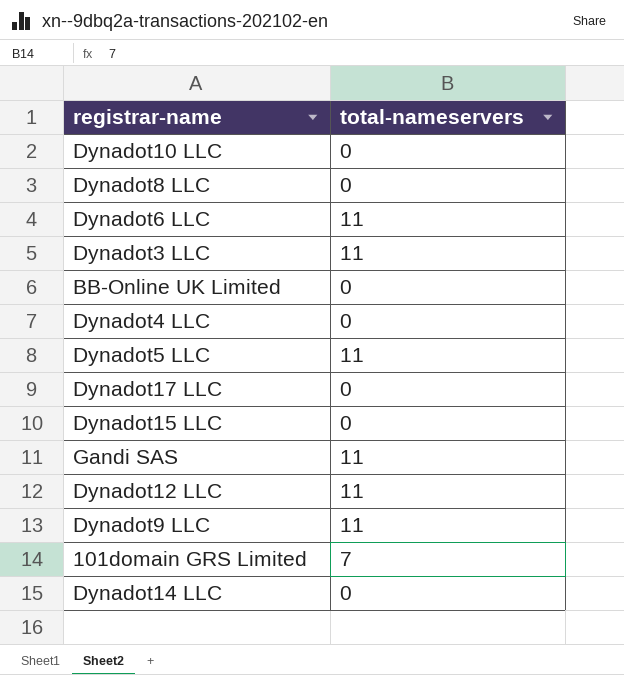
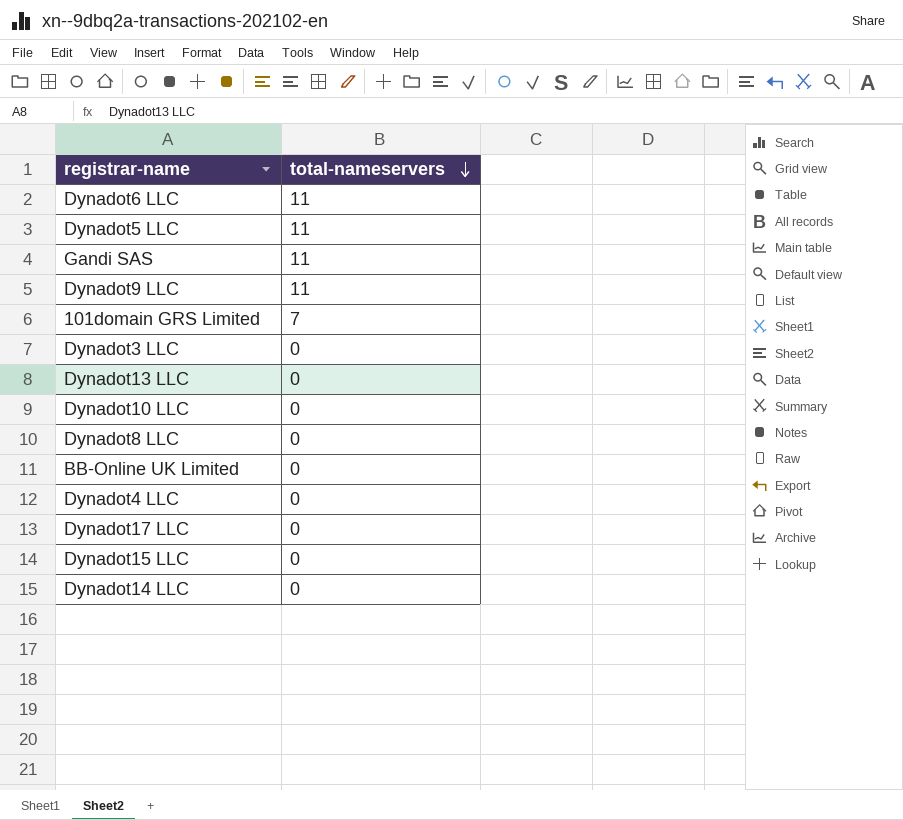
row order: none -> total-nameservers descending
row Dynadot12 LLC: 11 -> none
Dynadot3 LLC | total-nameservers: 11 -> 0
row Dynadot13 LLC: none -> 0

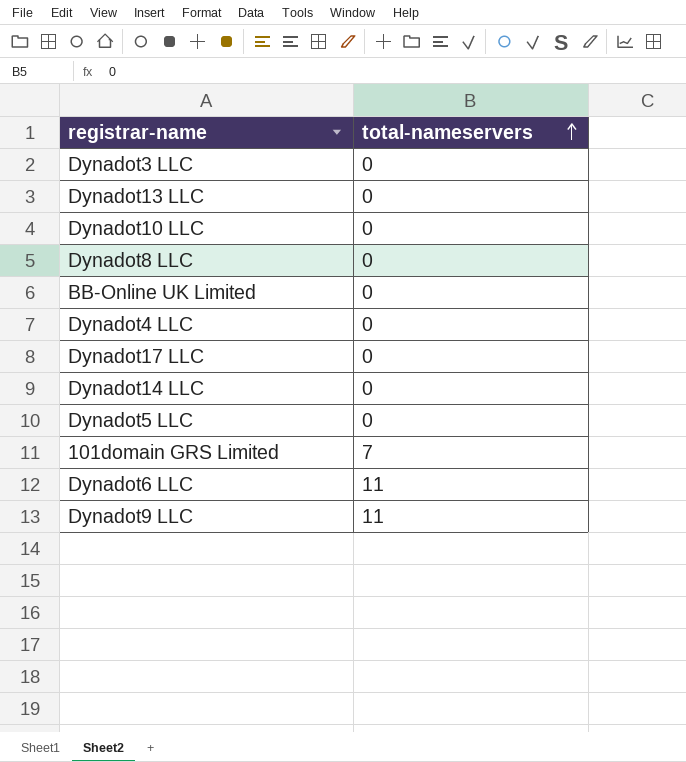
row order: total-nameservers descending -> total-nameservers ascending
row Gandi SAS: 11 -> none
row Dynadot15 LLC: 0 -> none
Dynadot5 LLC | total-nameservers: 11 -> 0

